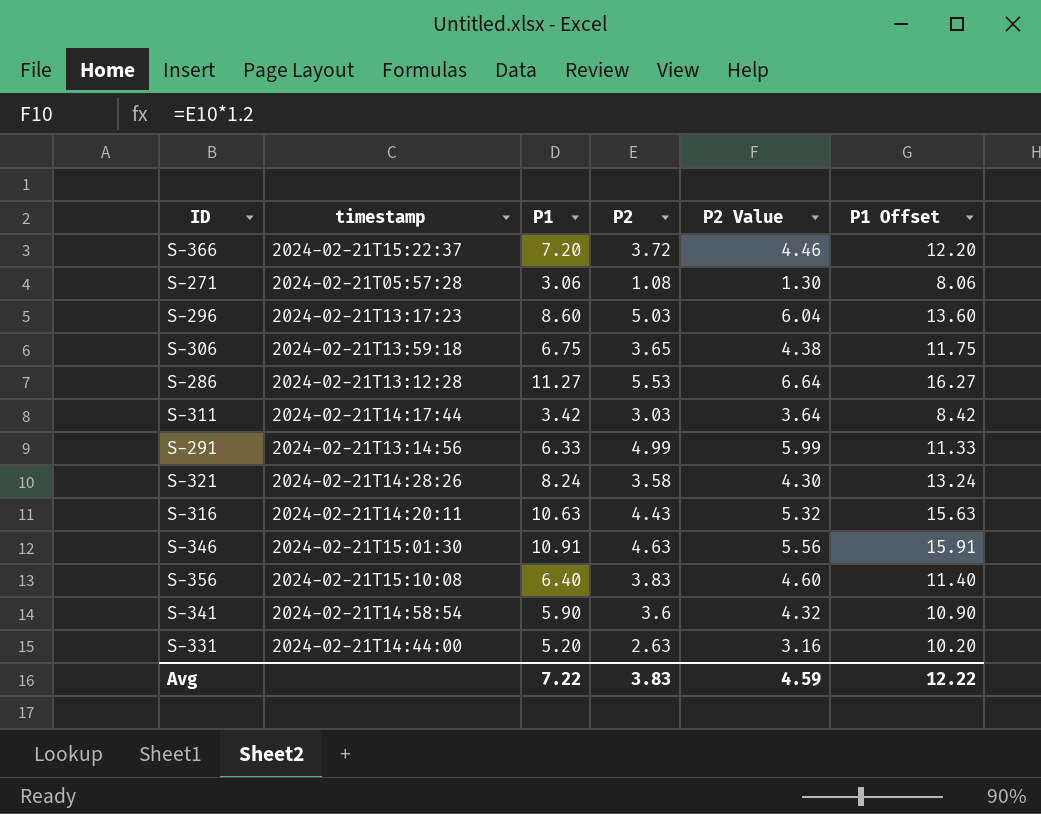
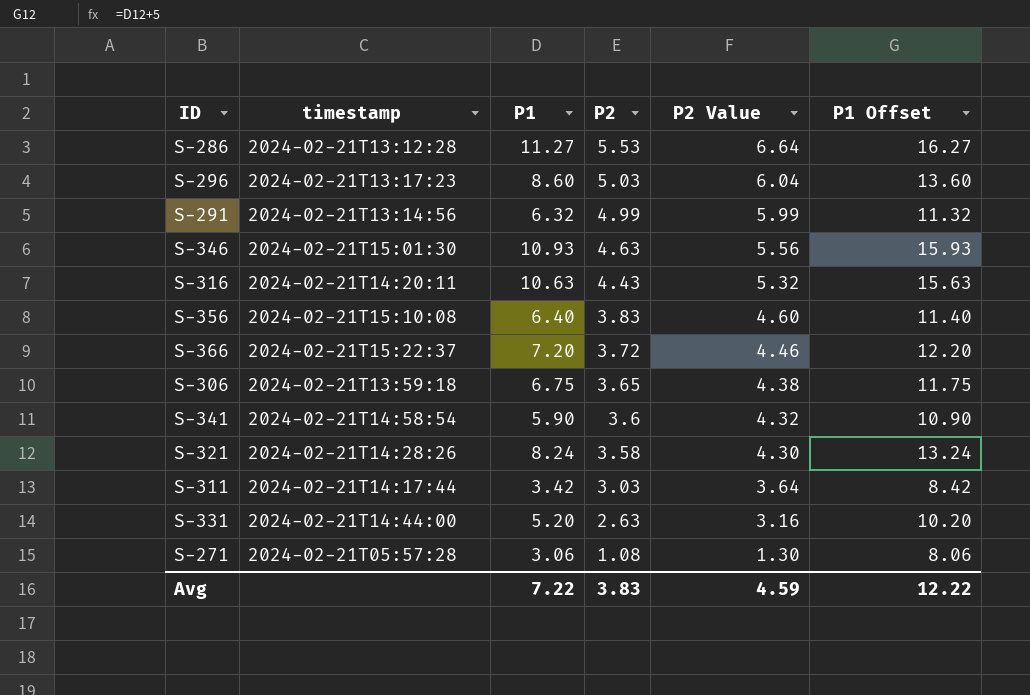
row order: none -> P2 descending
S-291 | P1: 6.33 -> 6.32
S-291 | P1 Offset: 11.33 -> 11.32
S-346 | P1: 10.91 -> 10.93
S-346 | P1 Offset: 15.91 -> 15.93

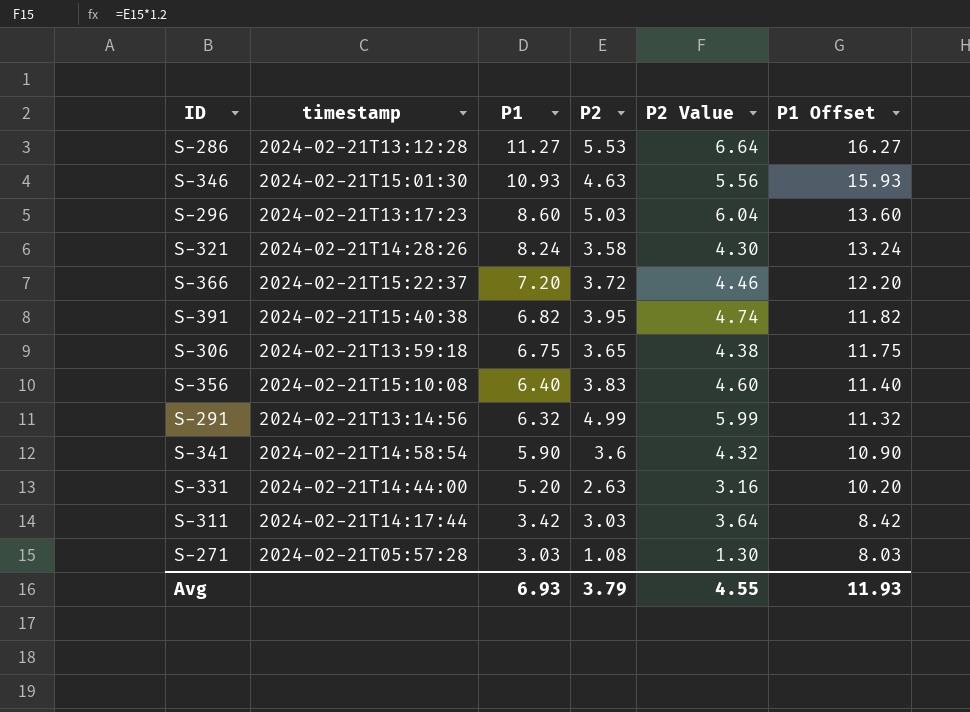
row order: P2 descending -> P1 descending
row S-316: 2024-02-21T14:20:11 | 10.63 | 4.43 | 5.32 | 15.63 -> none
row S-391: none -> 2024-02-21T15:40:38 | 6.82 | 3.95 | 4.74 | 11.82
S-271 | P1: 3.06 -> 3.03
S-271 | P1 Offset: 8.06 -> 8.03
Avg | P1: 7.22 -> 6.93
Avg | P2: 3.83 -> 3.79
Avg | P2 Value: 4.59 -> 4.55
Avg | P1 Offset: 12.22 -> 11.93

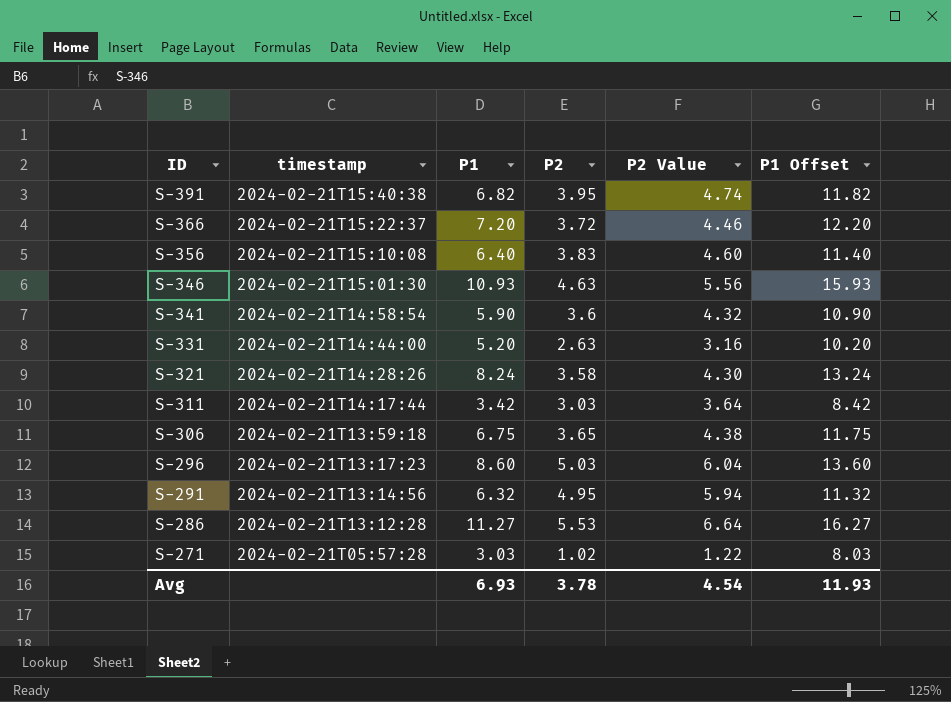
row order: P1 descending -> ID descending
S-291 | P2: 4.99 -> 4.95
S-291 | P2 Value: 5.99 -> 5.94
S-271 | P2: 1.08 -> 1.02
S-271 | P2 Value: 1.30 -> 1.22
Avg | P2: 3.79 -> 3.78
Avg | P2 Value: 4.55 -> 4.54

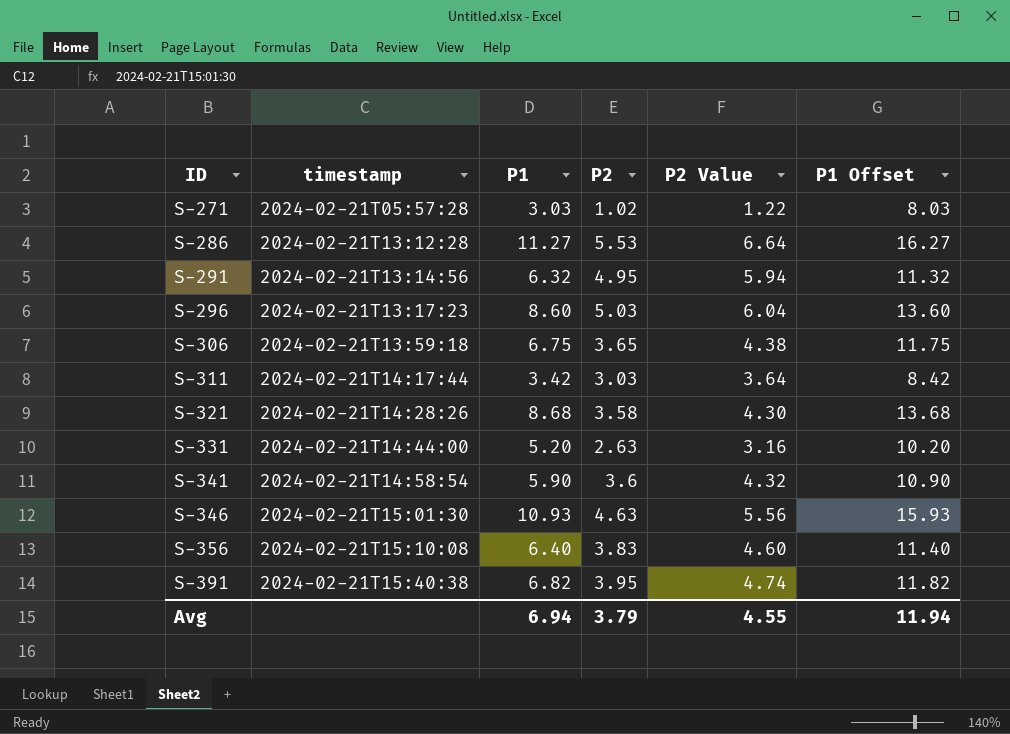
row order: ID descending -> ID ascending
row S-366: 2024-02-21T15:22:37 | 7.20 | 3.72 | 4.46 | 12.20 -> none
S-321 | P1: 8.24 -> 8.68
S-321 | P1 Offset: 13.24 -> 13.68
Avg | P1: 6.93 -> 6.94
Avg | P2: 3.78 -> 3.79
Avg | P2 Value: 4.54 -> 4.55
Avg | P1 Offset: 11.93 -> 11.94

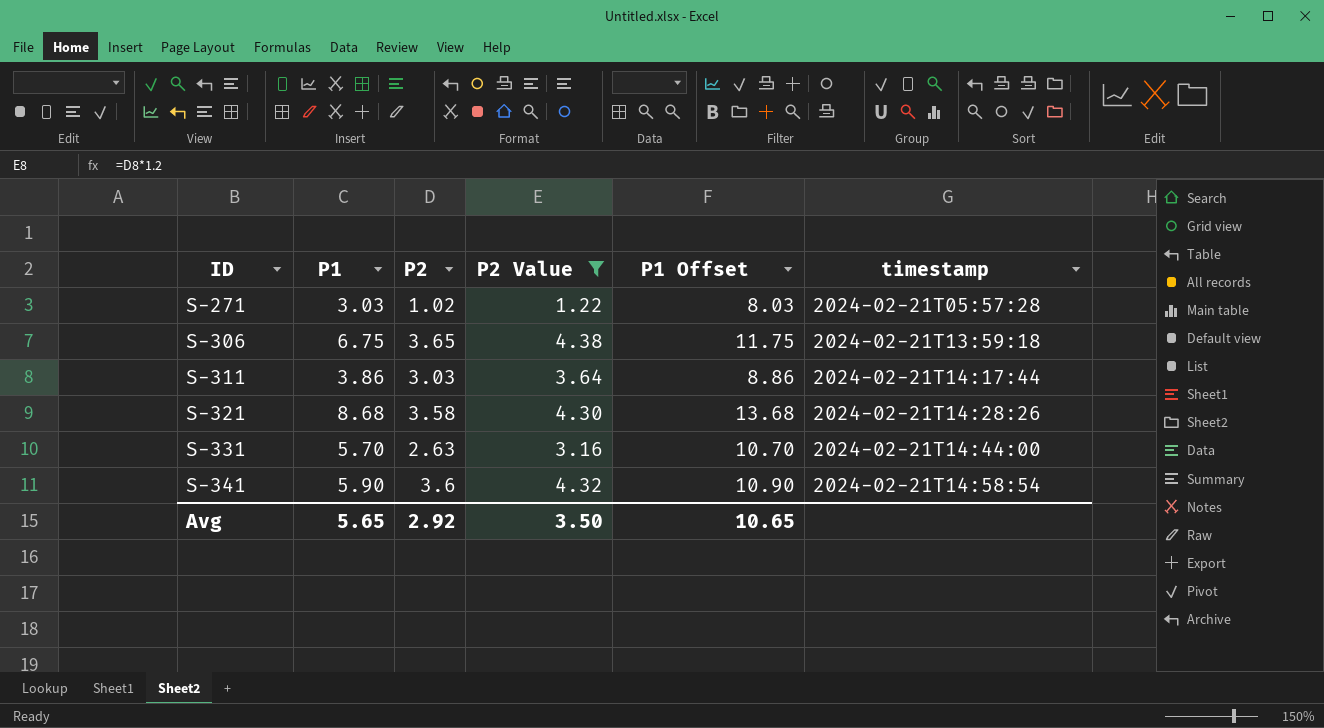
filter: none -> P2 Value <= 4.38
column timestamp | position: 2 -> 6
S-311 | P1: 3.42 -> 3.86
S-311 | P1 Offset: 8.42 -> 8.86
S-331 | P1: 5.20 -> 5.70
S-331 | P1 Offset: 10.20 -> 10.70
Avg | P1: 6.94 -> 5.65
Avg | P2: 3.79 -> 2.92
Avg | P2 Value: 4.55 -> 3.50
Avg | P1 Offset: 11.94 -> 10.65

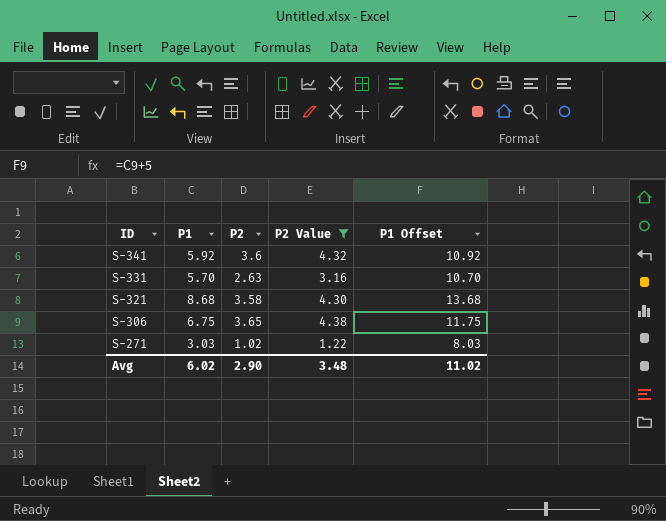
row order: ID ascending -> ID descending
column timestamp | position: 6 -> none
row S-311: 3.86 | 3.03 | 3.64 | 8.86 | 2024-02-21T14:17:44 -> none
S-341 | P1: 5.90 -> 5.92
S-341 | P1 Offset: 10.90 -> 10.92
Avg | P1: 5.65 -> 6.02
Avg | P2: 2.92 -> 2.90
Avg | P2 Value: 3.50 -> 3.48
Avg | P1 Offset: 10.65 -> 11.02

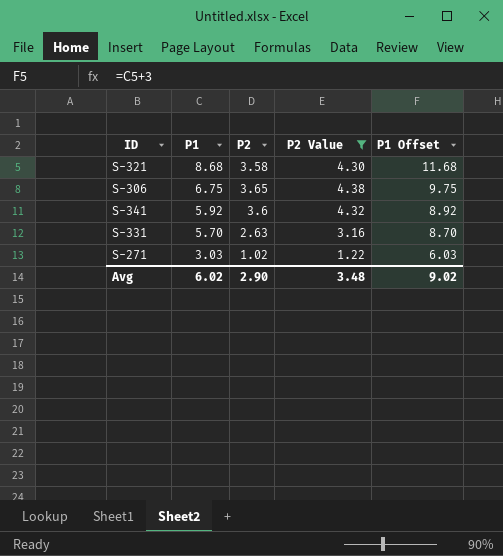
row order: ID descending -> P1 descending
column P1 Offset | formula: [P1] + 5 -> [P1] + 3
Avg | P1 Offset: 11.02 -> 9.02

